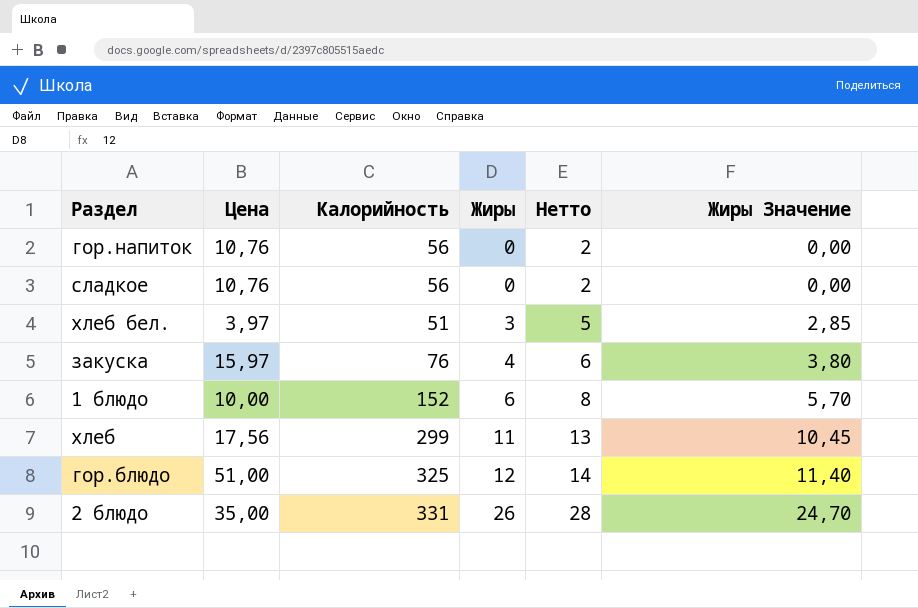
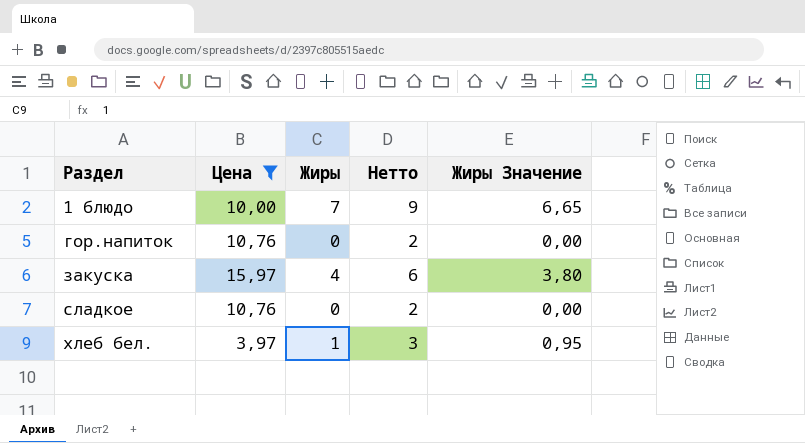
filter: none -> Цена <= 15,97
row order: Жиры ascending -> Раздел ascending
column Калорийность | position: 3 -> none
1 блюдо | Жиры: 6 -> 7
1 блюдо | Нетто: 8 -> 9
1 блюдо | Жиры Значение: 5,70 -> 6,65
хлеб бел. | Жиры: 3 -> 1
хлеб бел. | Нетто: 5 -> 3
хлеб бел. | Жиры Значение: 2,85 -> 0,95

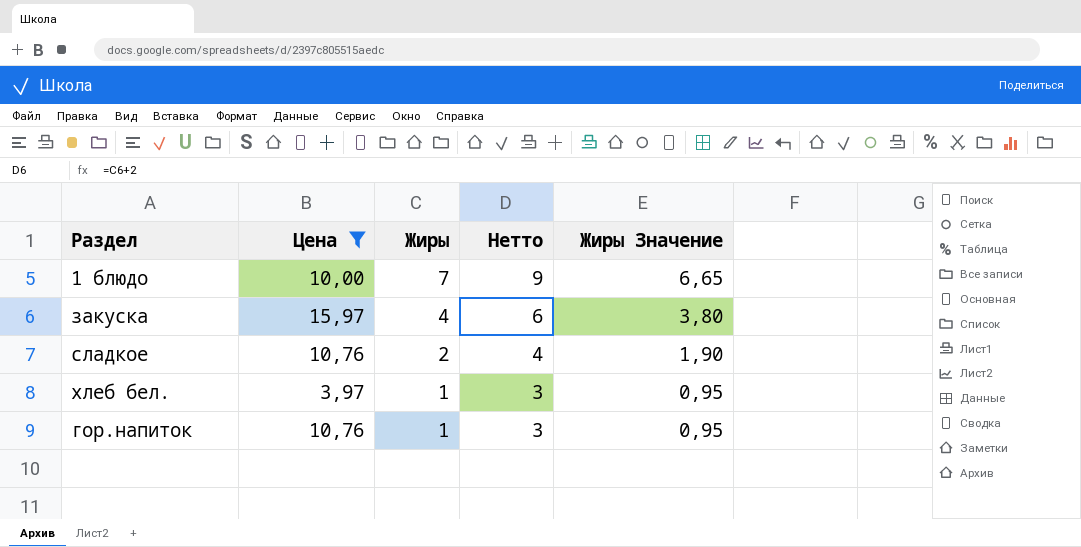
row order: Раздел ascending -> Жиры descending
сладкое | Жиры: 0 -> 2
сладкое | Нетто: 2 -> 4
сладкое | Жиры Значение: 0,00 -> 1,90
гор.напиток | Жиры: 0 -> 1
гор.напиток | Нетто: 2 -> 3
гор.напиток | Жиры Значение: 0,00 -> 0,95

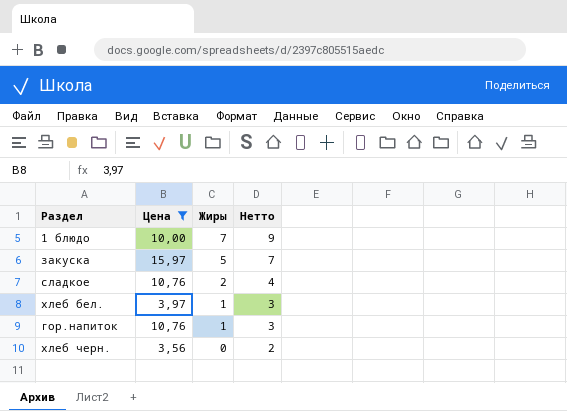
column Жиры Значение | formula: [Жиры] * 0,95 -> none
закуска | Жиры: 4 -> 5
закуска | Нетто: 6 -> 7
row хлеб черн.: none -> 3,56 | 0 | 2

